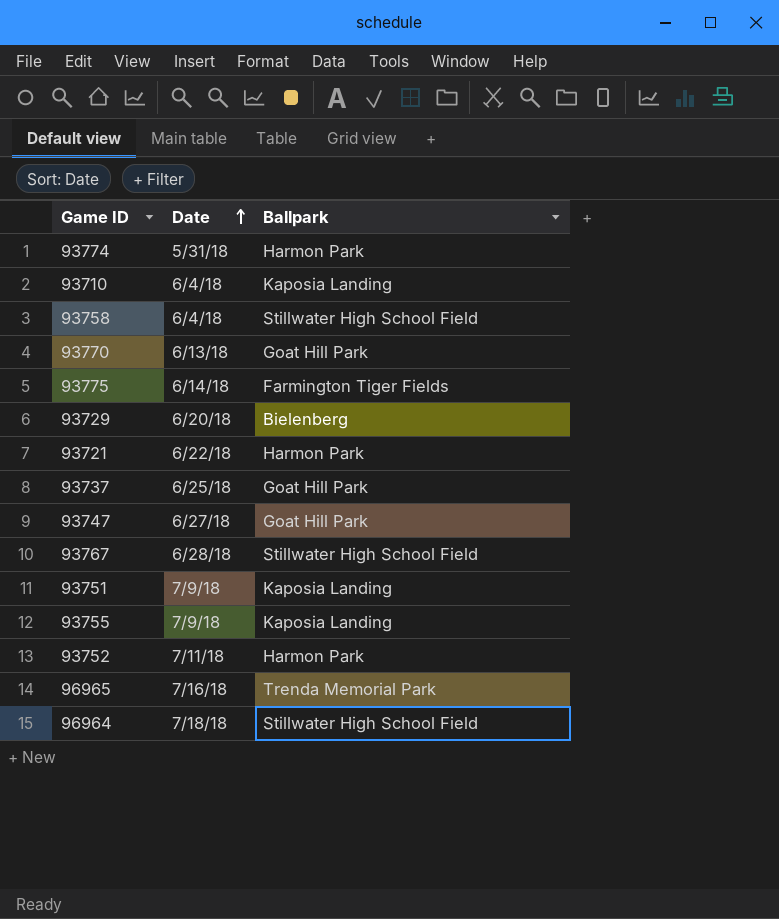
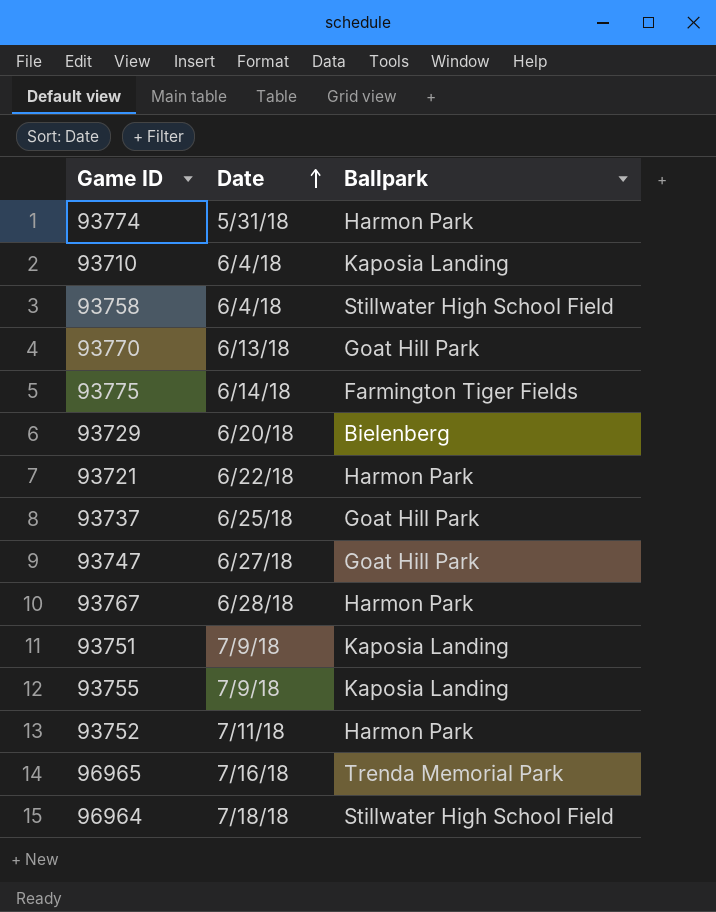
93767 | Ballpark: Stillwater High School Field -> Harmon Park

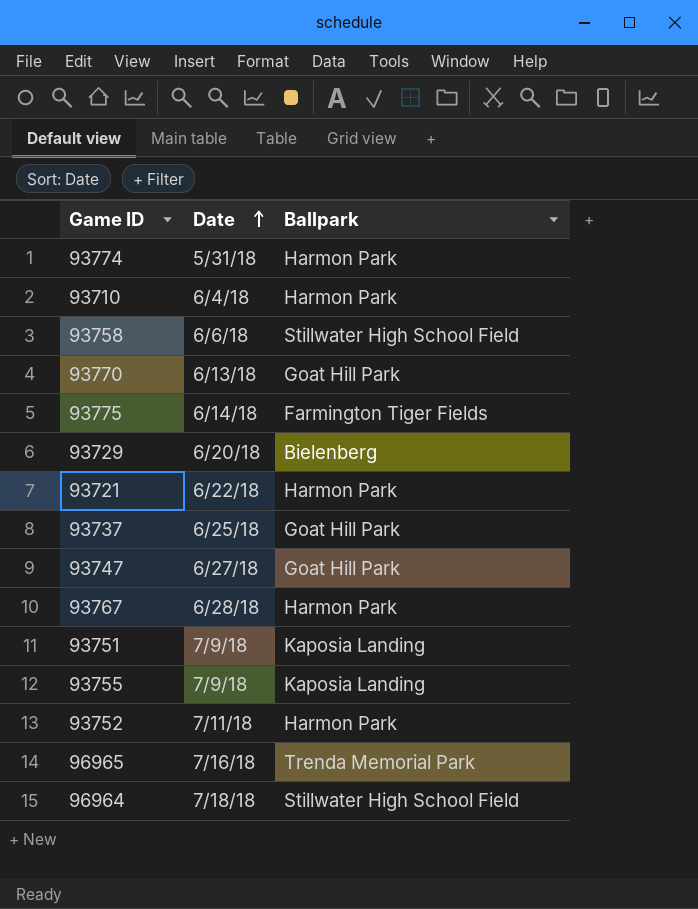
93710 | Ballpark: Kaposia Landing -> Harmon Park
93758 | Date: 6/4/18 -> 6/6/18

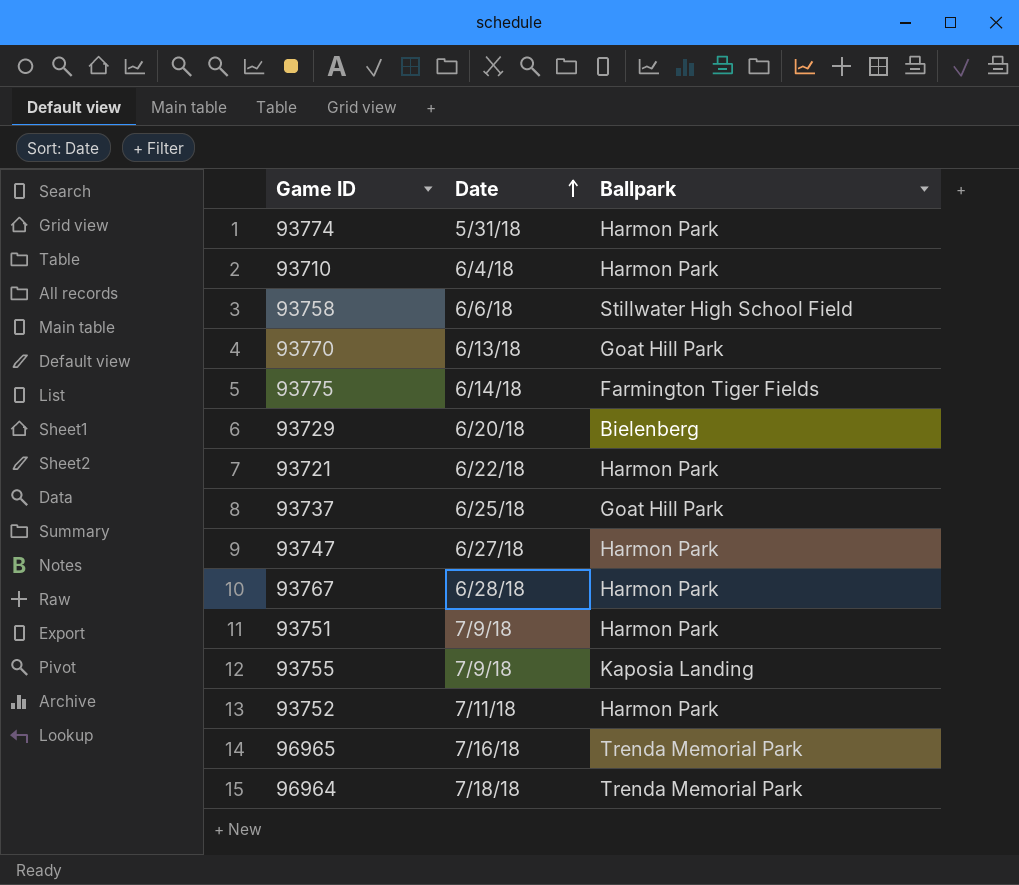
93747 | Ballpark: Goat Hill Park -> Harmon Park
93751 | Ballpark: Kaposia Landing -> Harmon Park
96964 | Ballpark: Stillwater High School Field -> Trenda Memorial Park

